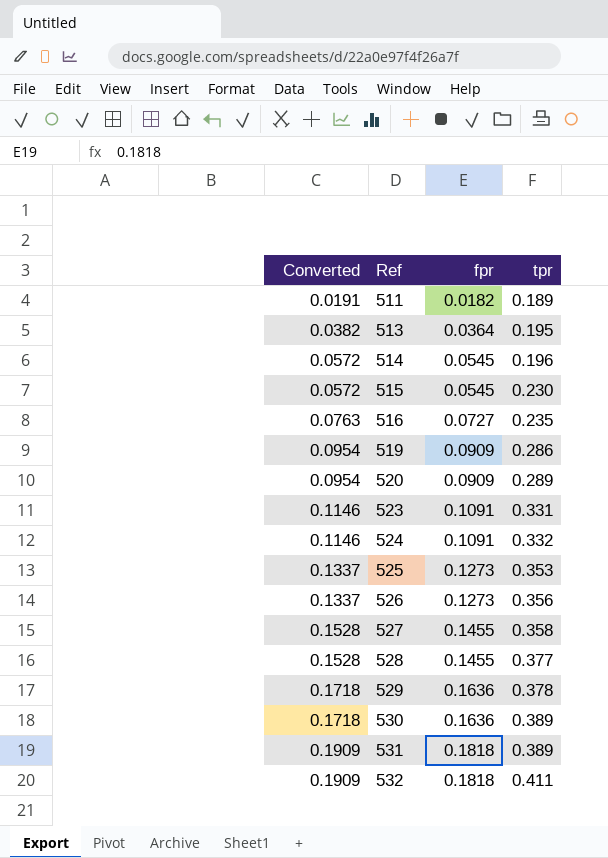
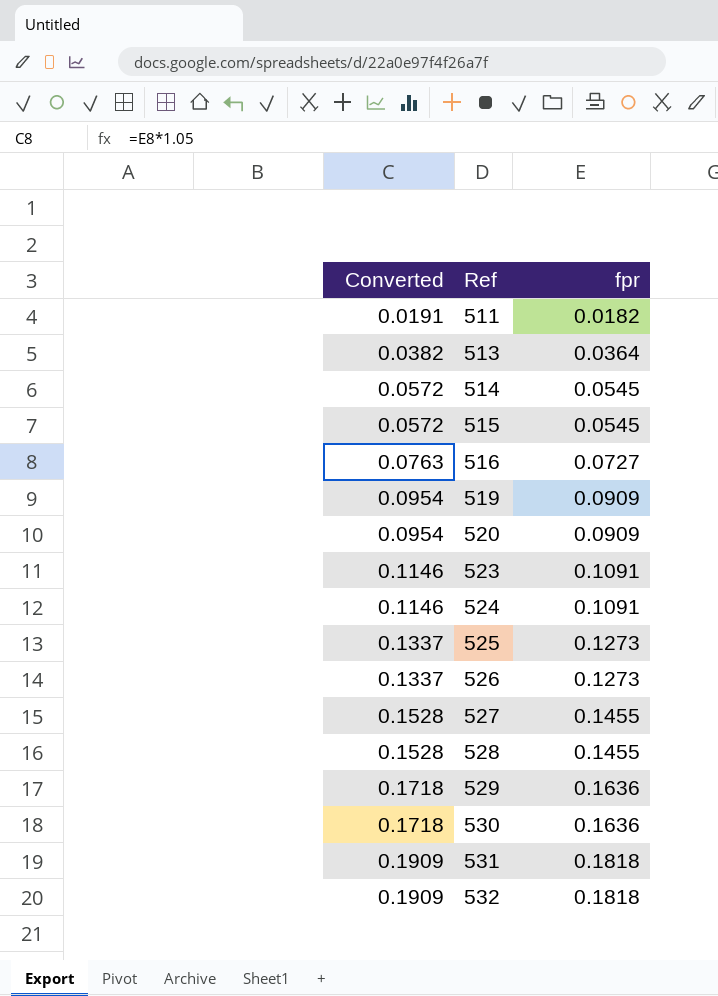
column tpr | position: 4 -> none

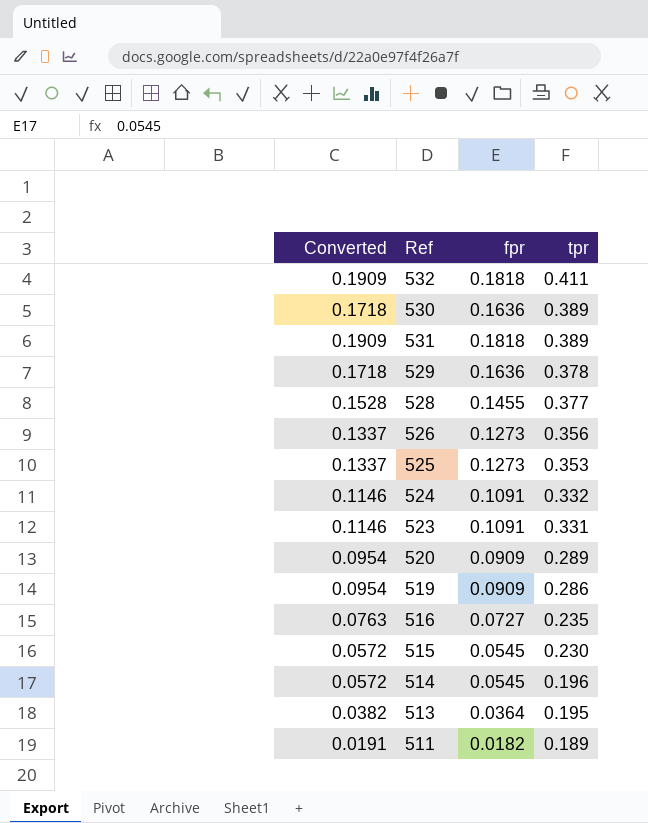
row order: Converted ascending -> tpr descending
column tpr | position: none -> 4
row 527: 0.1528 | 0.1455 -> none

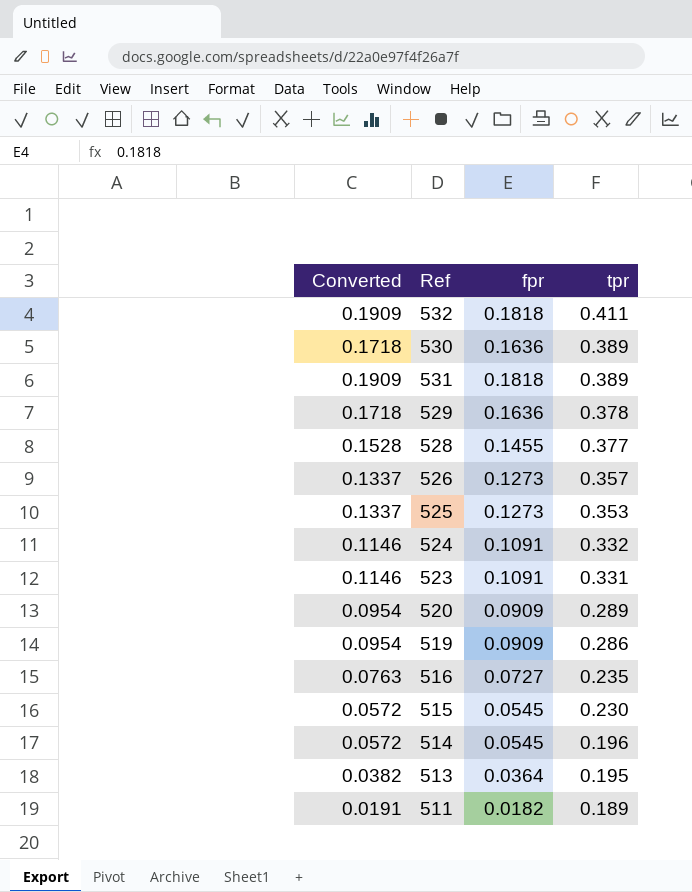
526 | tpr: 0.356 -> 0.357

